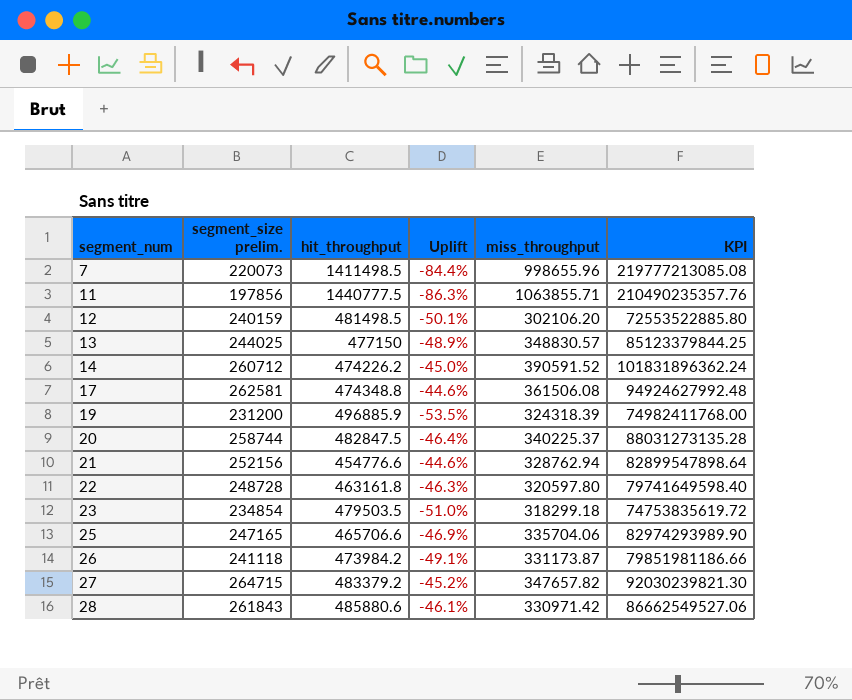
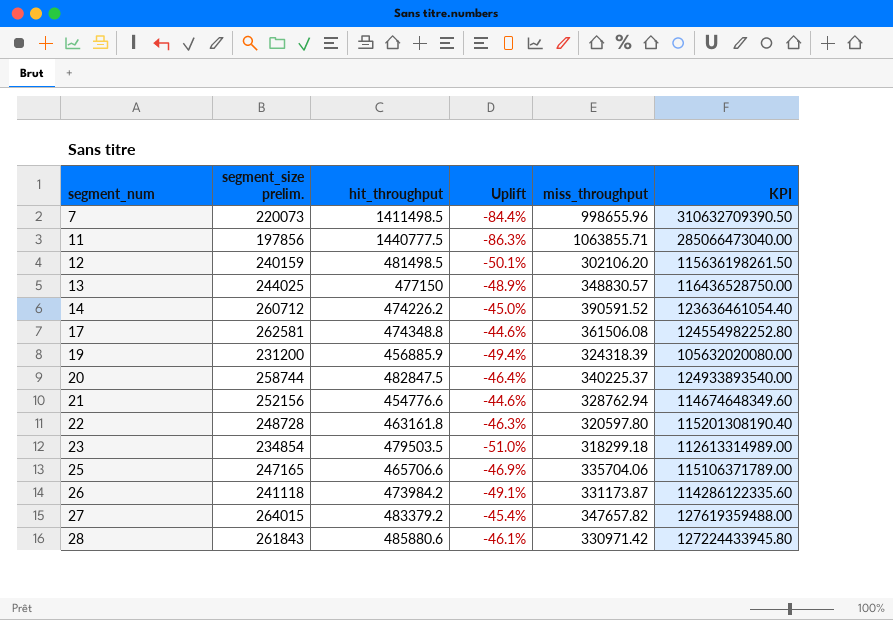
column KPI | formula: [segment_size prelim.] * [miss_throughput] -> [segment_size prelim.] * [hit_throughput]
19 | hit_throughput: 496885.9 -> 456885.9
19 | Uplift: -53.5% -> -49.4%
27 | segment_size prelim.: 264715 -> 264015
27 | Uplift: -45.2% -> -45.4%

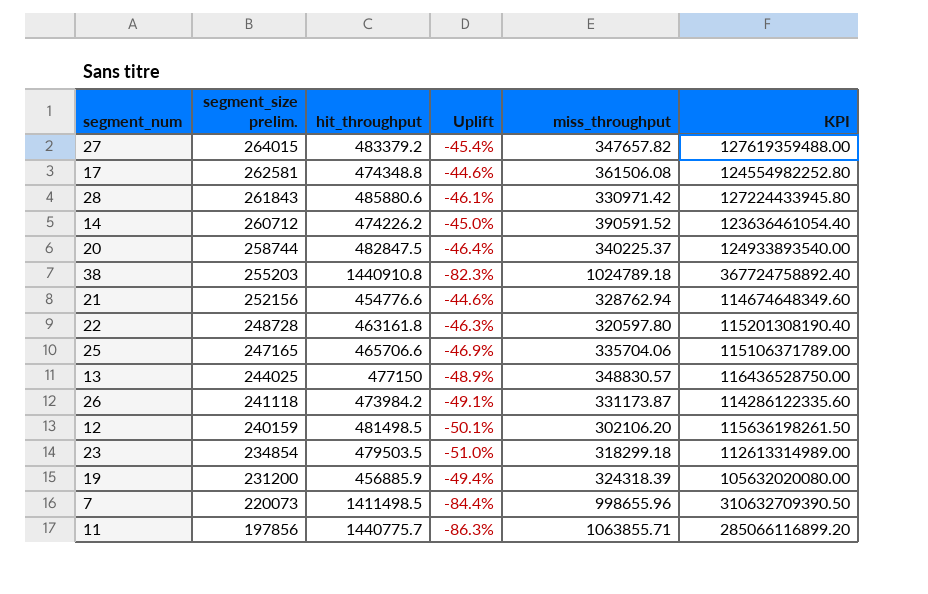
row order: segment_num ascending -> segment_size prelim. descending
row 38: none -> 255203 | 1440910.8 | -82.3% | 1024789.18 | 367724758892.40
11 | hit_throughput: 1440777.5 -> 1440775.7
11 | KPI: 285066473040.00 -> 285066116899.20

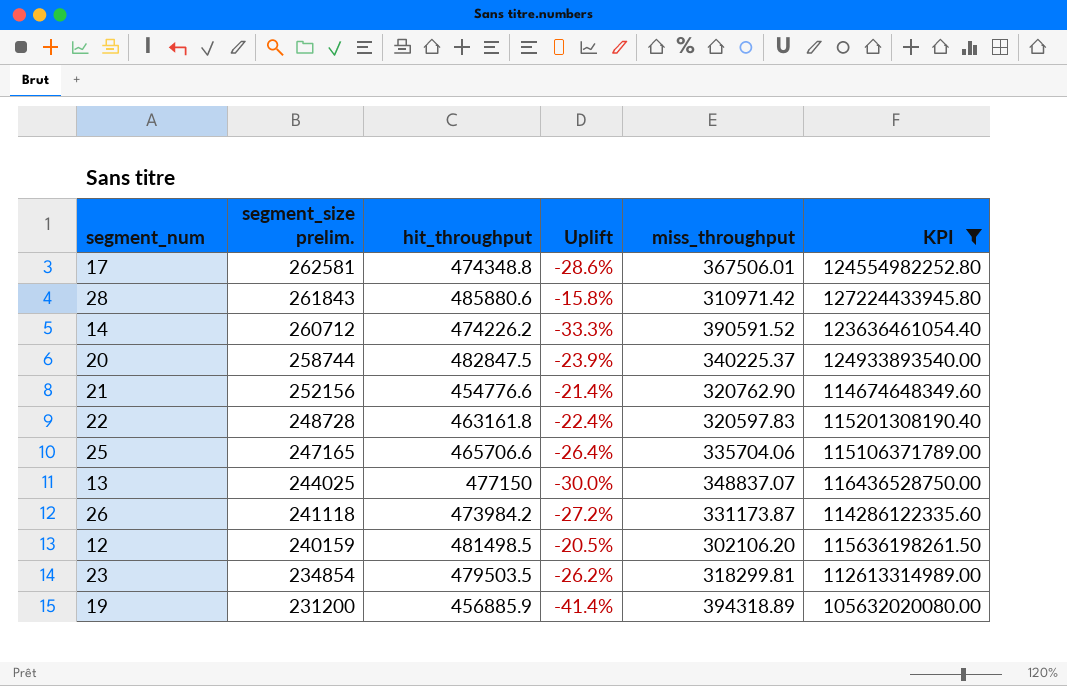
filter: none -> KPI <= 127224433945.80
column Uplift | formula: ([segment_size prelim.] - [hit_throughput]) / [hit_throughput] -> ([segment_size prelim.] - [miss_throughput]) / [miss_throughput]
17 | miss_throughput: 361506.08 -> 367506.01
28 | miss_throughput: 330971.42 -> 310971.42
21 | miss_throughput: 328762.94 -> 320762.90
22 | miss_throughput: 320597.80 -> 320597.83
13 | miss_throughput: 348830.57 -> 348837.07
23 | miss_throughput: 318299.18 -> 318299.81
19 | miss_throughput: 324318.39 -> 394318.89

